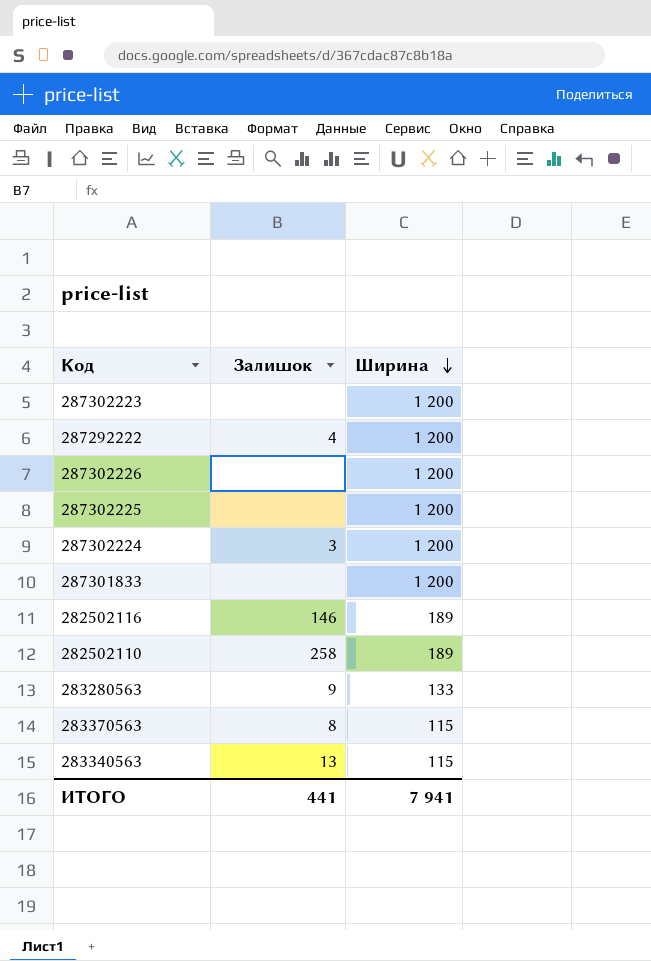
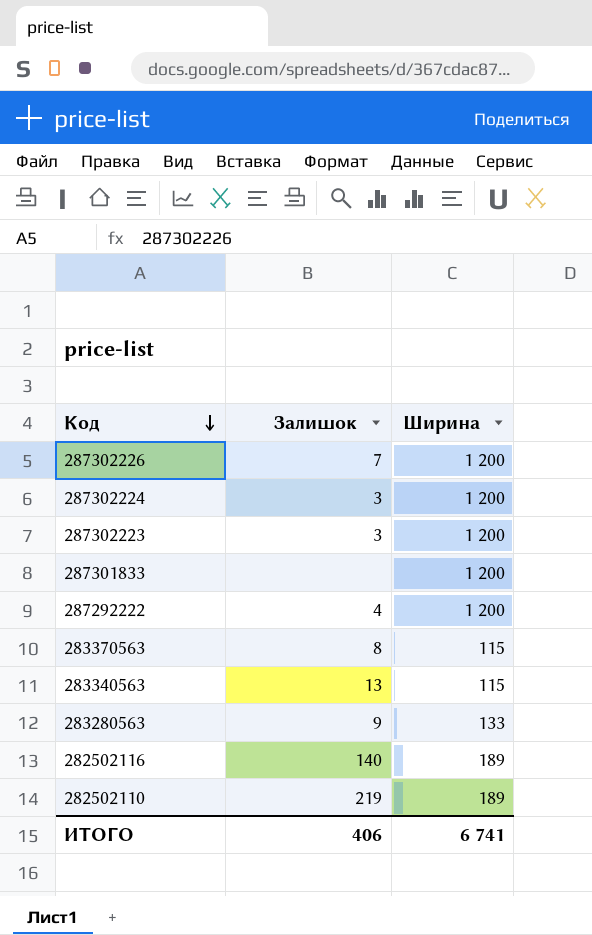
row order: Ширина descending -> Код descending
row 287302225: none | 1 200 -> none
287302226 | Залишок: none -> 7
287302223 | Залишок: none -> 3
282502116 | Залишок: 146 -> 140
282502110 | Залишок: 258 -> 219
ИТОГО | Залишок: 441 -> 406
ИТОГО | Ширина: 7 941 -> 6 741

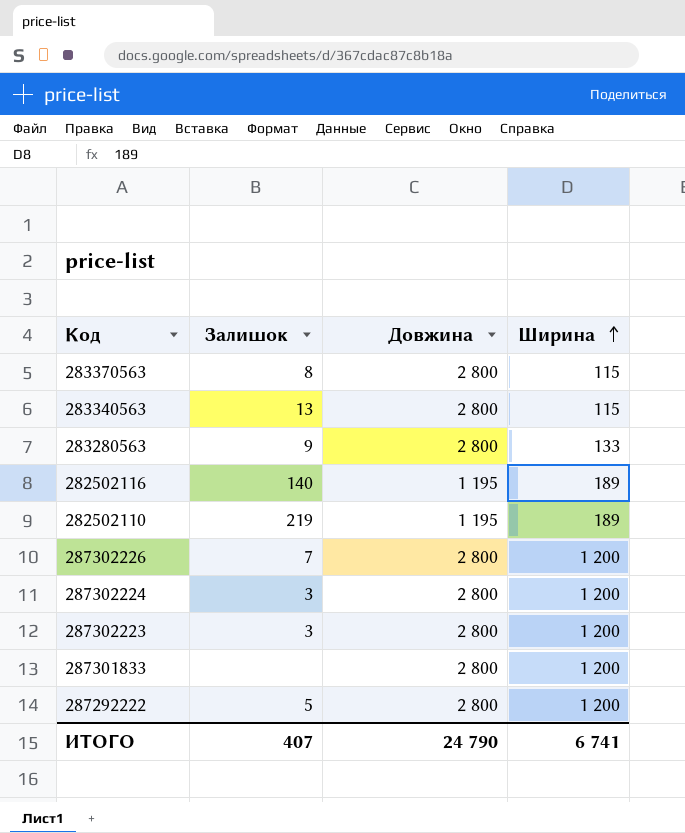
row order: Код descending -> Ширина ascending
column Довжина | position: none -> 3
287292222 | Залишок: 4 -> 5
ИТОГО | Залишок: 406 -> 407

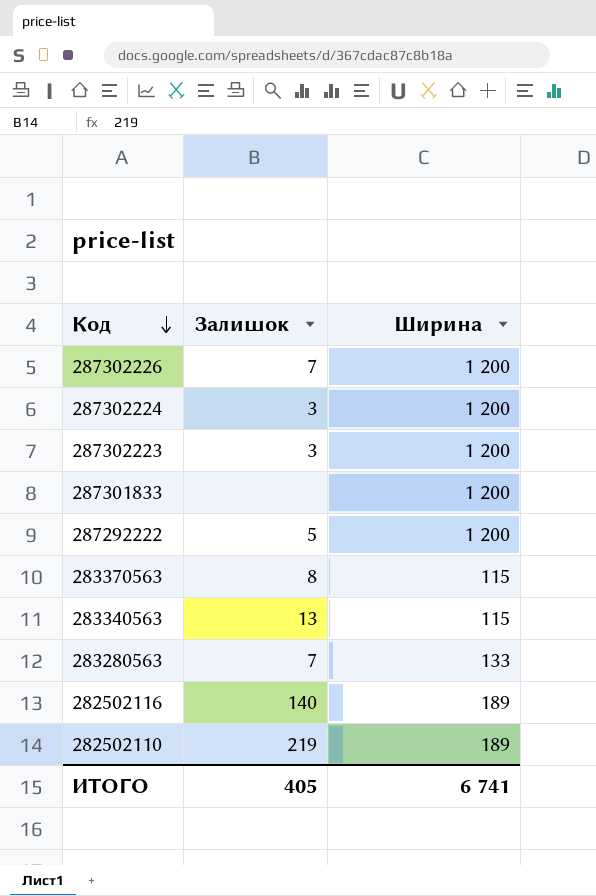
row order: Ширина ascending -> Код descending
column Довжина | position: 3 -> none
283280563 | Залишок: 9 -> 7
ИТОГО | Залишок: 407 -> 405

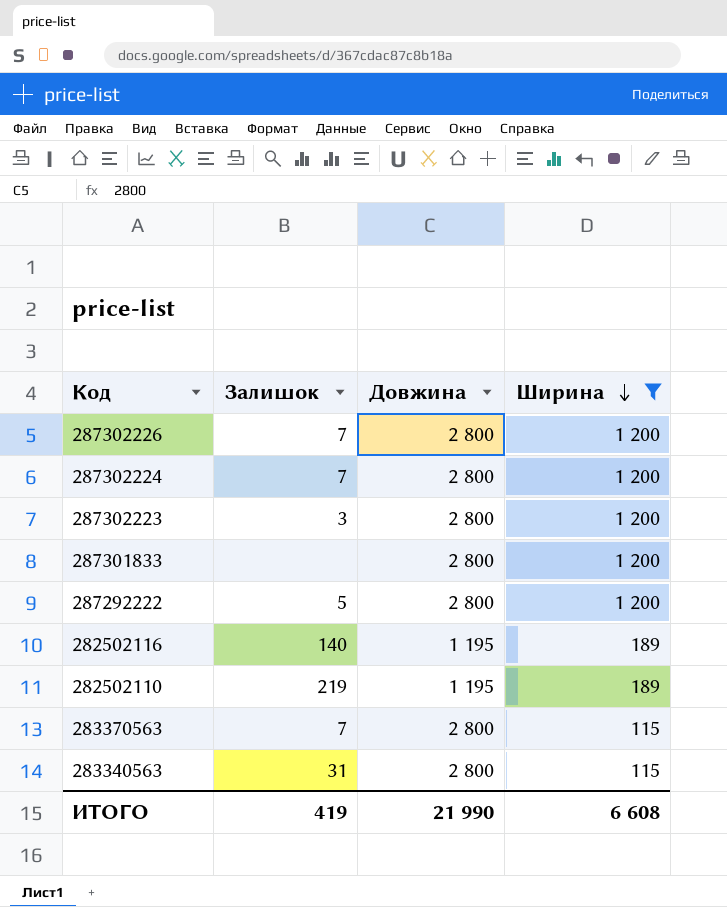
filter: none -> Ширина != 133
row order: Код descending -> Ширина descending
column Довжина | position: none -> 3
287302224 | Залишок: 3 -> 7
283370563 | Залишок: 8 -> 7
283340563 | Залишок: 13 -> 31
ИТОГО | Залишок: 405 -> 419
ИТОГО | Ширина: 6 741 -> 6 608

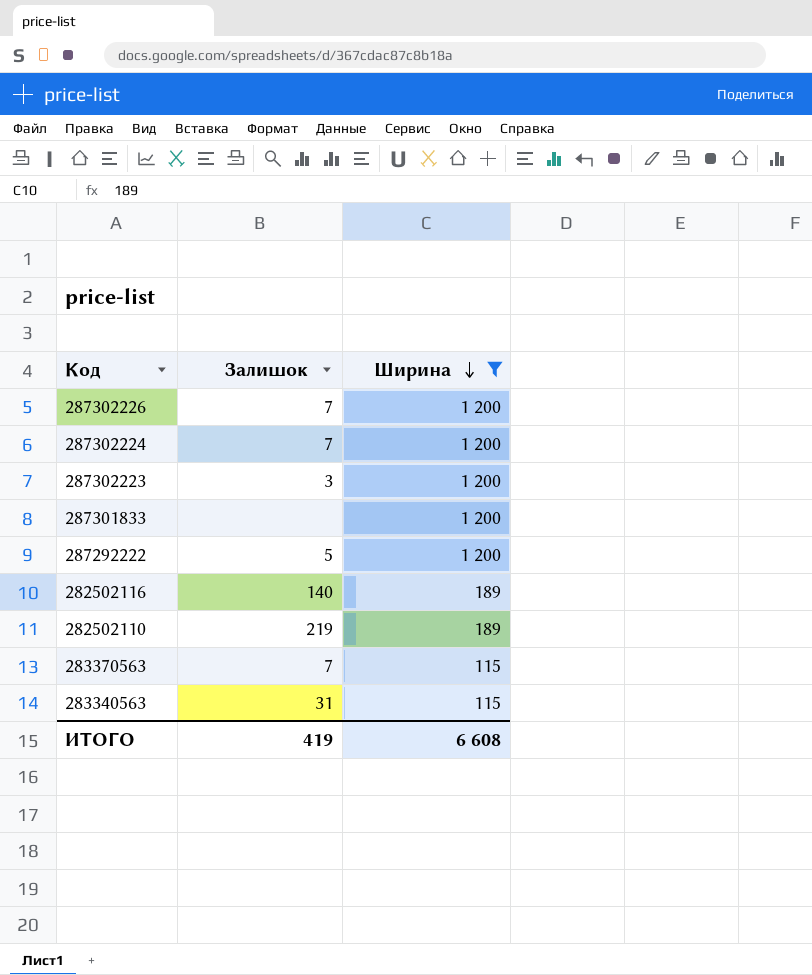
column Довжина | position: 3 -> none

